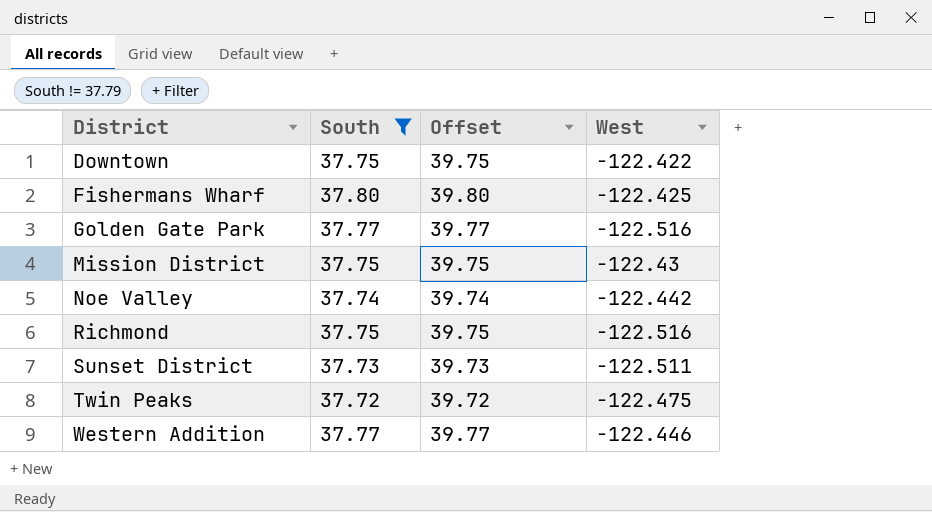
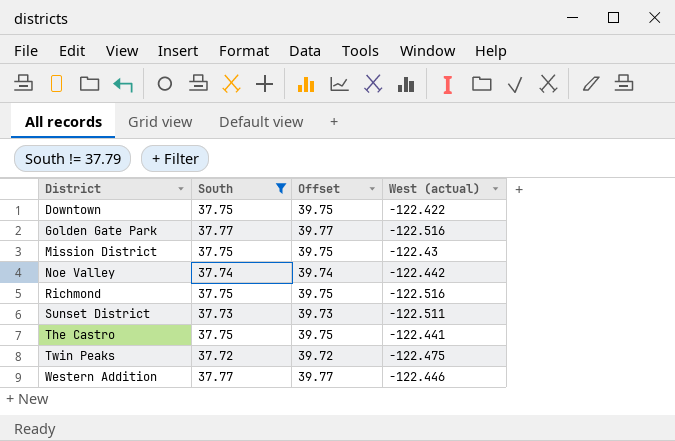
column name: West -> West (actual)
row Fishermans Wharf: 37.80 | 39.80 | -122.425 -> none
row The Castro: none -> 37.75 | 39.75 | -122.441

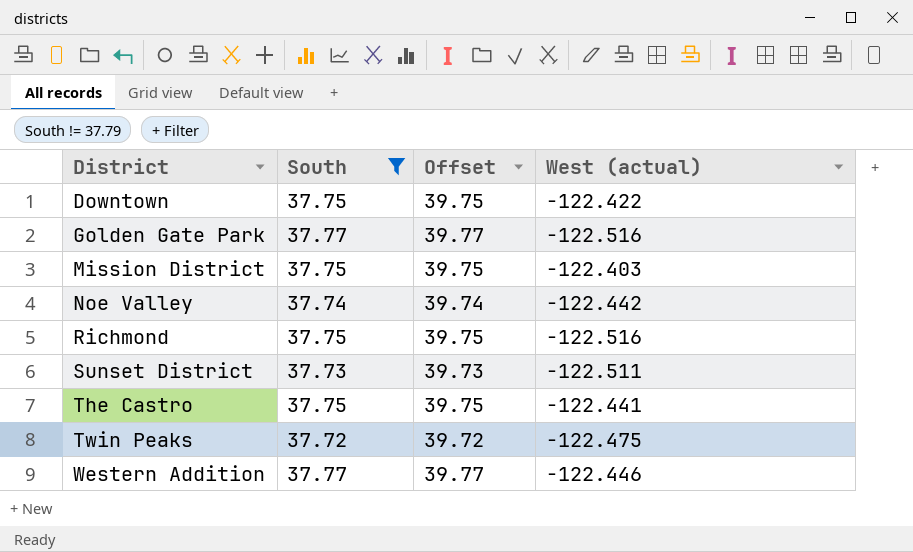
Mission District | West (actual): -122.43 -> -122.403

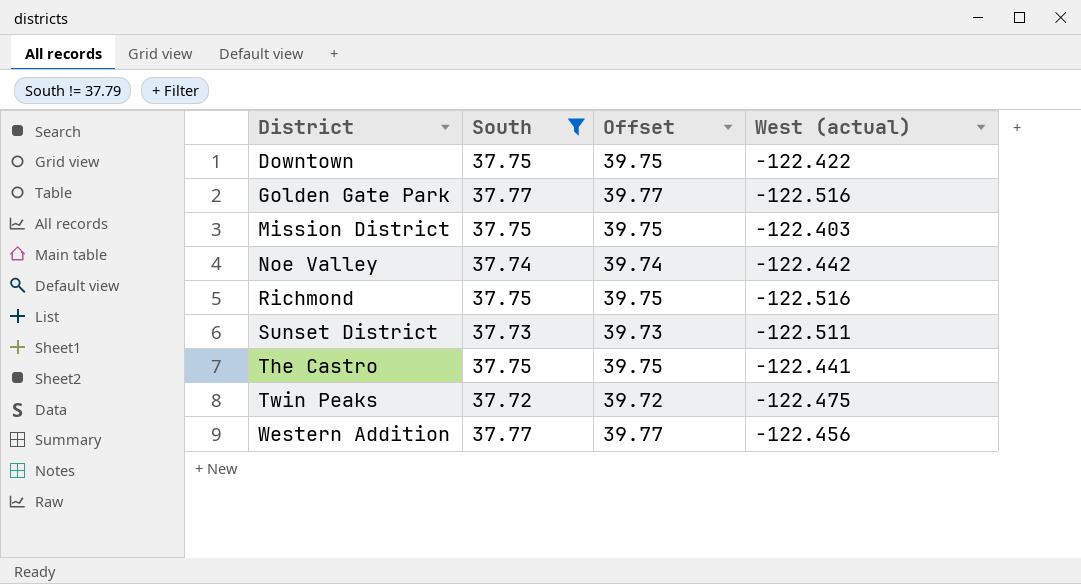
Western Addition | West (actual): -122.446 -> -122.456

